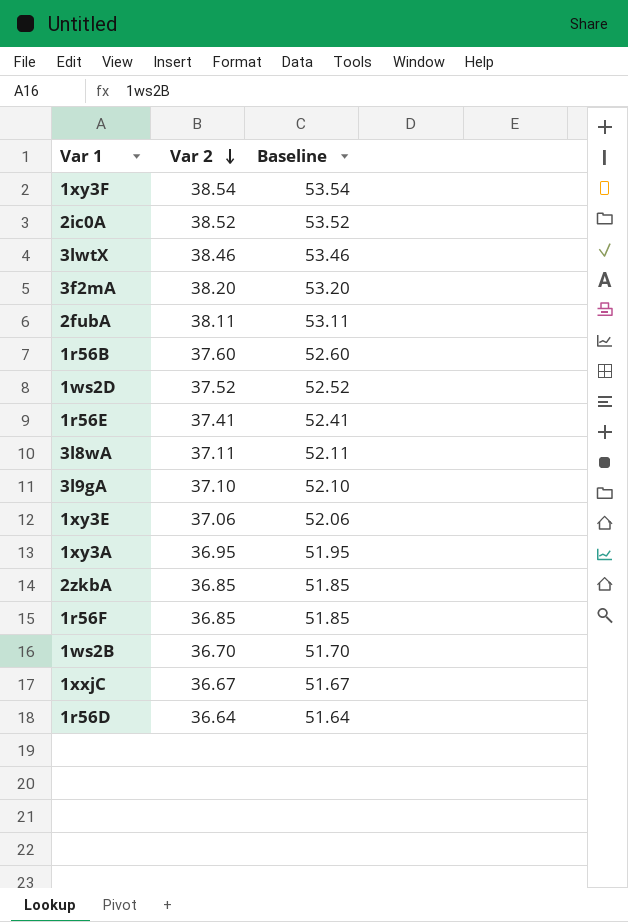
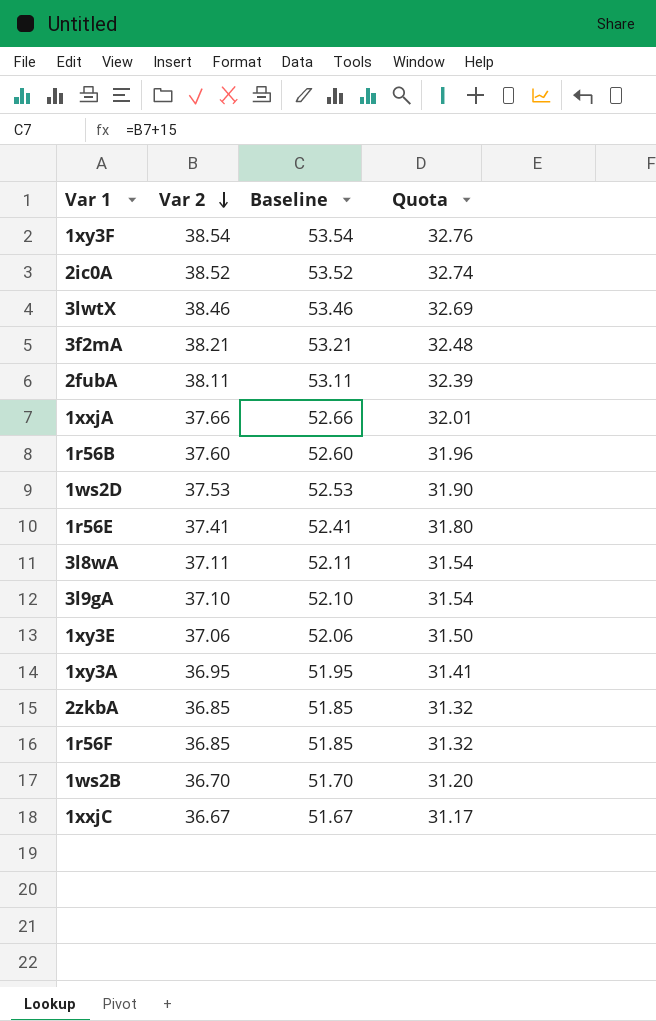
column Quota | formula: none -> [Var 2] * 0.85
row 1r56D: 36.64 | 51.64 -> none
3f2mA | Var 2: 38.20 -> 38.21
3f2mA | Baseline: 53.20 -> 53.21
row 1xxjA: none -> 37.66 | 52.66 | 32.01
1ws2D | Var 2: 37.52 -> 37.53
1ws2D | Baseline: 52.52 -> 52.53

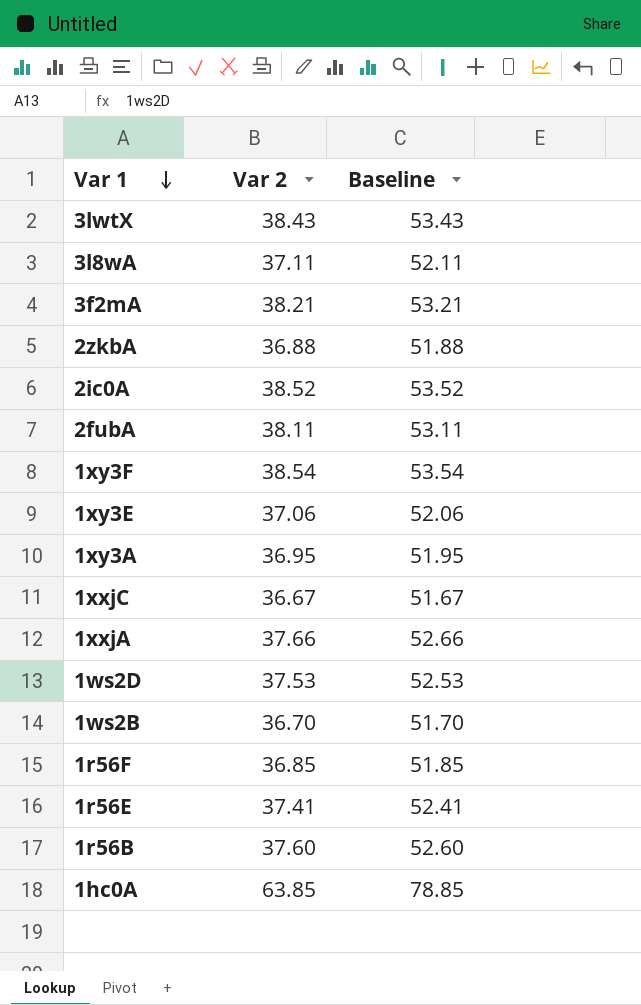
row order: Var 2 descending -> Var 1 descending
column Quota | formula: [Var 2] * 0.85 -> none
row 3l9gA: 37.10 | 52.10 | 31.54 -> none
3lwtX | Var 2: 38.46 -> 38.43
3lwtX | Baseline: 53.46 -> 53.43
2zkbA | Var 2: 36.85 -> 36.88
2zkbA | Baseline: 51.85 -> 51.88
row 1hc0A: none -> 63.85 | 78.85

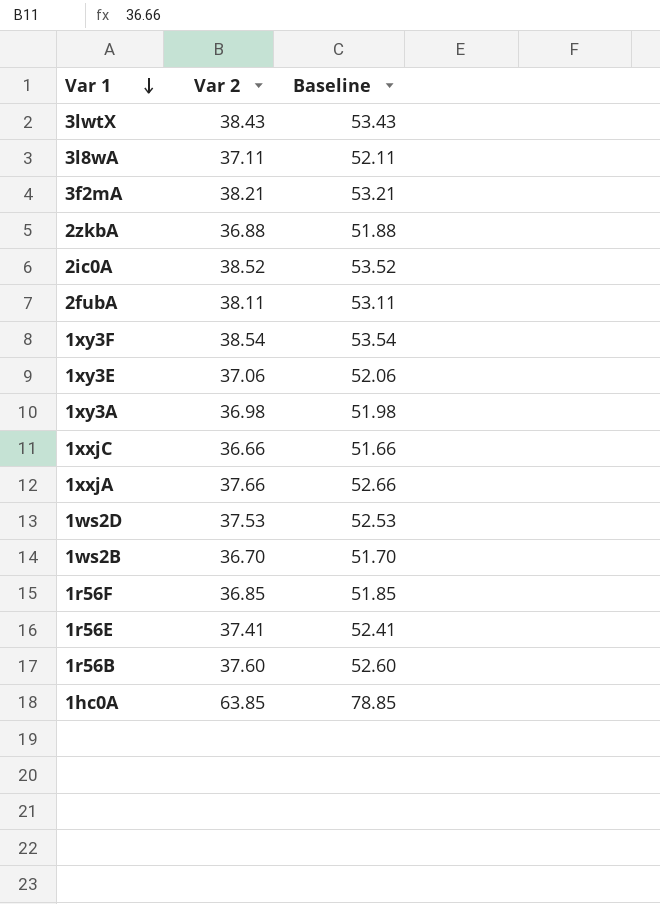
1xy3A | Var 2: 36.95 -> 36.98
1xy3A | Baseline: 51.95 -> 51.98
1xxjC | Var 2: 36.67 -> 36.66
1xxjC | Baseline: 51.67 -> 51.66

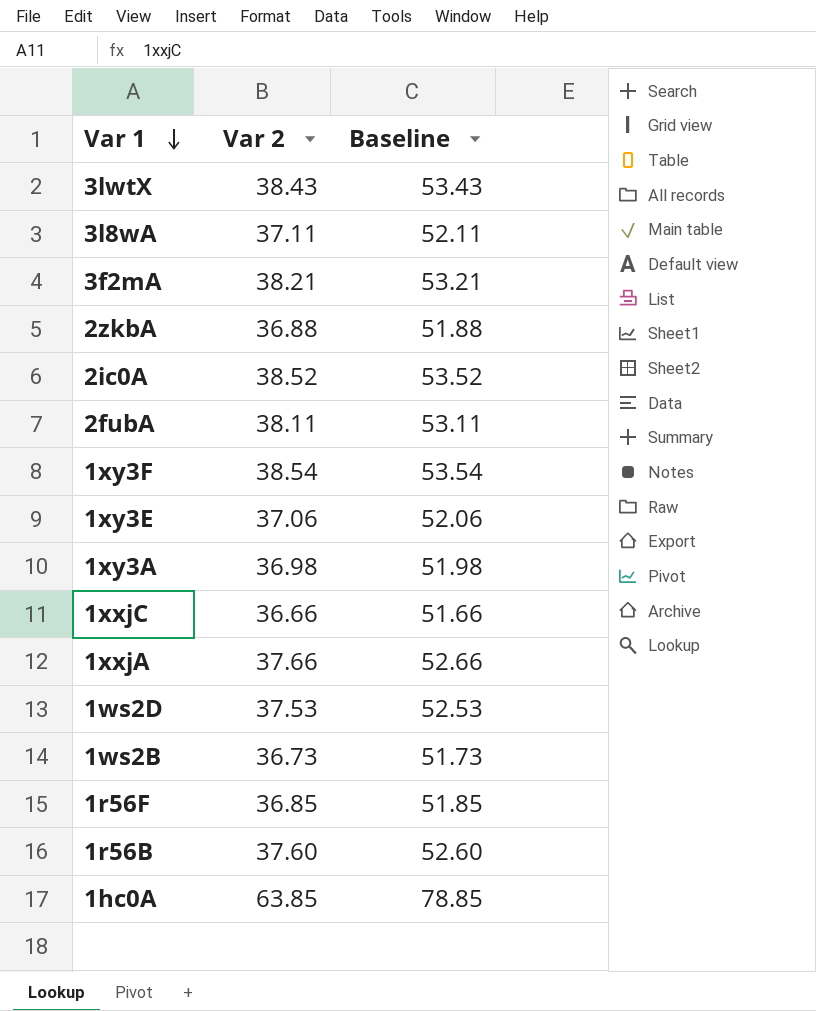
row 1r56E: 37.41 | 52.41 -> none
1ws2B | Var 2: 36.70 -> 36.73
1ws2B | Baseline: 51.70 -> 51.73

